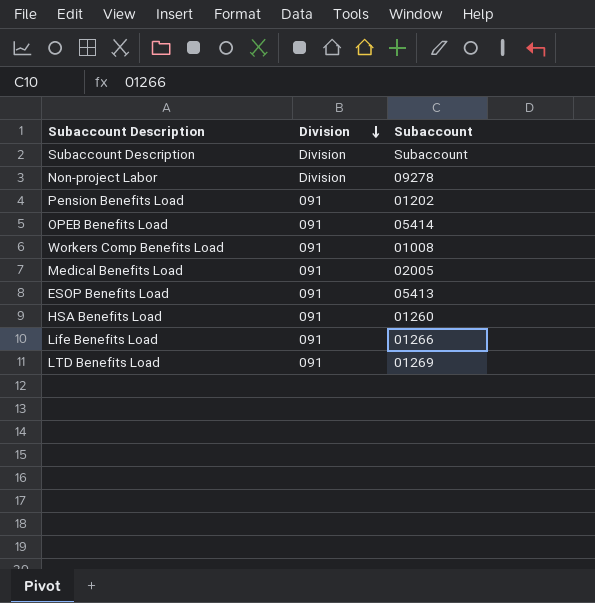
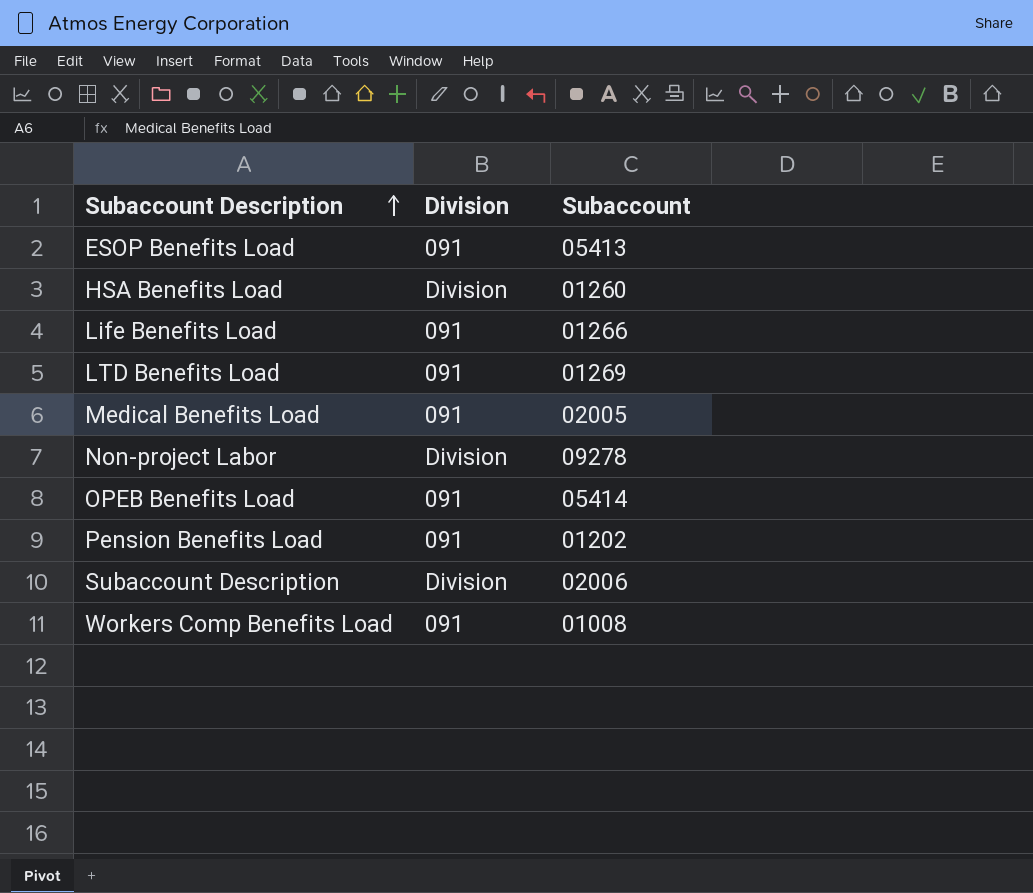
row order: Division descending -> Subaccount Description ascending
HSA Benefits Load | Division: 091 -> Division
Subaccount Description | Subaccount: Subaccount -> 02006

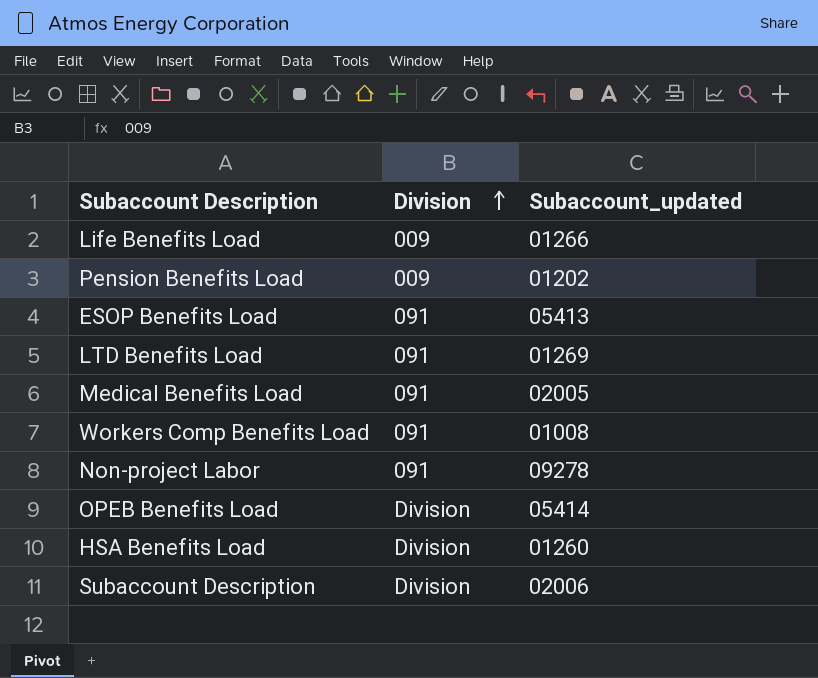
row order: Subaccount Description ascending -> Division ascending
column name: Subaccount -> Subaccount_updated
Life Benefits Load | Division: 091 -> 009
Pension Benefits Load | Division: 091 -> 009
Non-project Labor | Division: Division -> 091
OPEB Benefits Load | Division: 091 -> Division

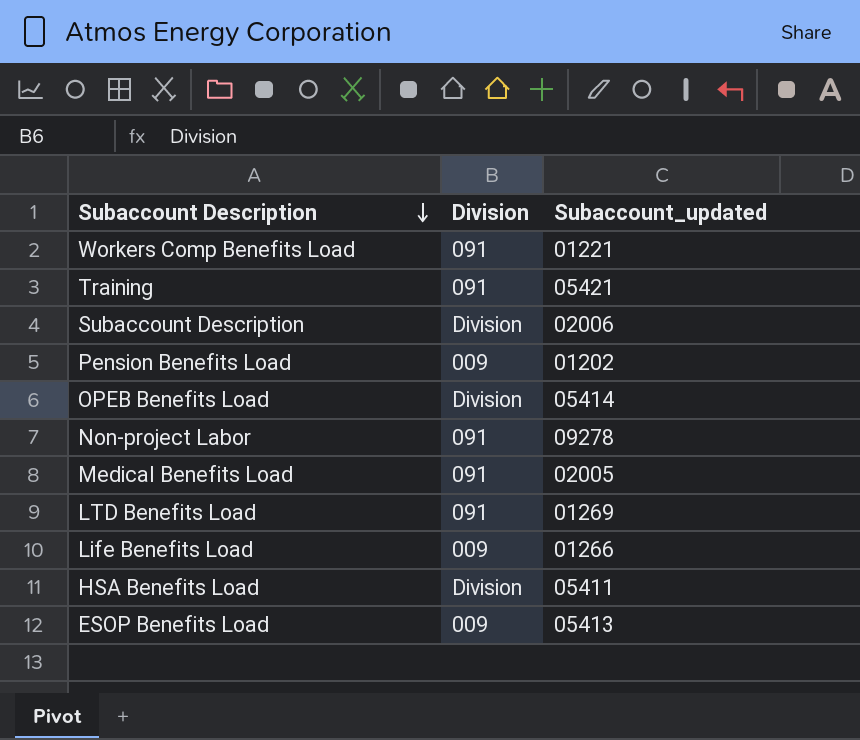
row order: Division ascending -> Subaccount Description descending
Workers Comp Benefits Load | Subaccount_updated: 01008 -> 01221
row Training: none -> 091 | 05421
HSA Benefits Load | Subaccount_updated: 01260 -> 05411
ESOP Benefits Load | Division: 091 -> 009

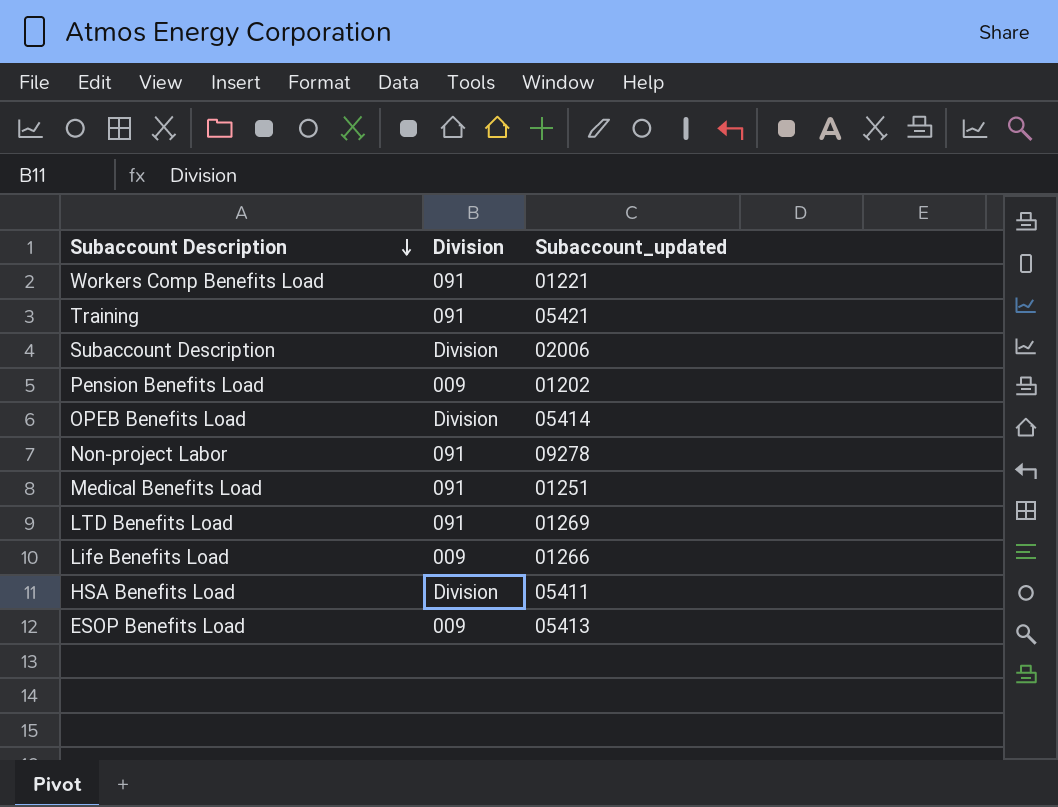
Medical Benefits Load | Subaccount_updated: 02005 -> 01251

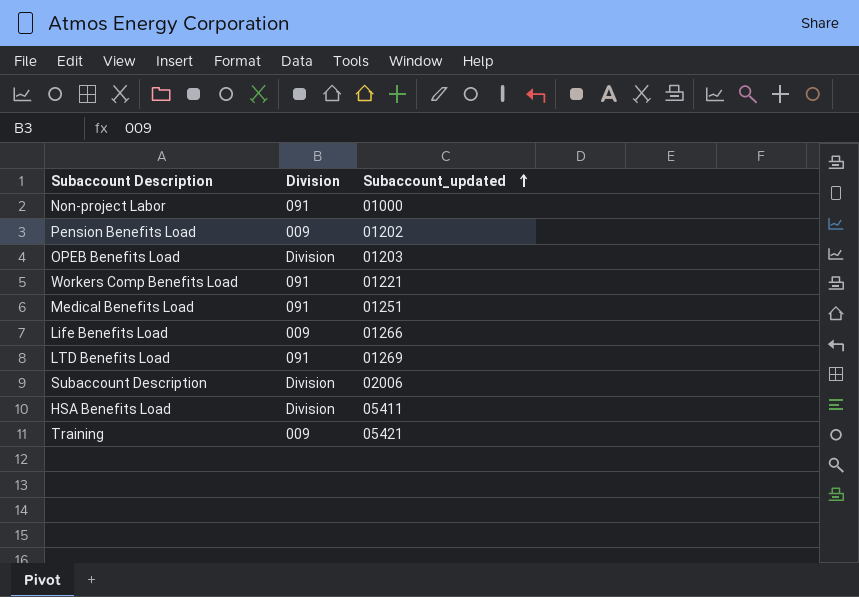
row order: Subaccount Description descending -> Subaccount_updated ascending
row ESOP Benefits Load: 009 | 05413 -> none
Non-project Labor | Subaccount_updated: 09278 -> 01000
OPEB Benefits Load | Subaccount_updated: 05414 -> 01203
Training | Division: 091 -> 009

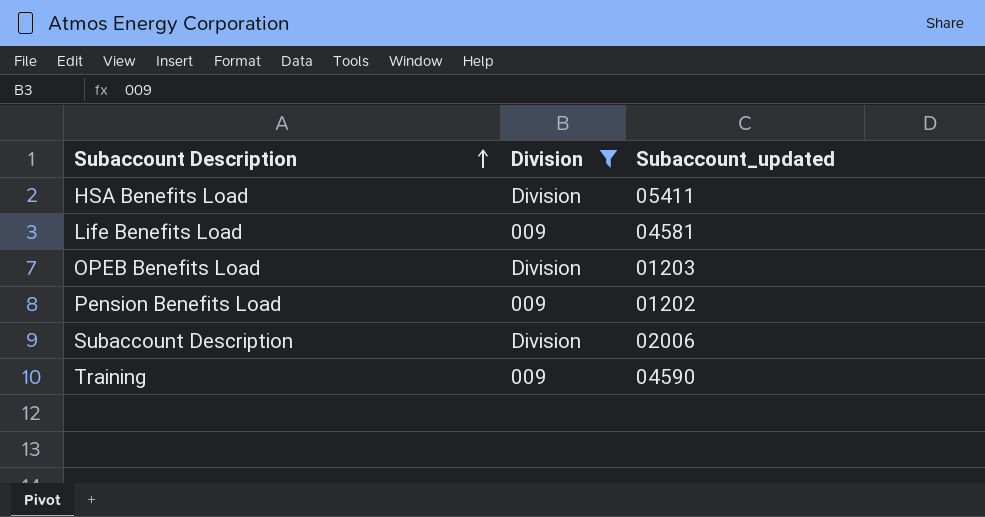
filter: none -> Division != 091
row order: Subaccount_updated ascending -> Subaccount Description ascending
Life Benefits Load | Subaccount_updated: 01266 -> 04581
Training | Subaccount_updated: 05421 -> 04590

